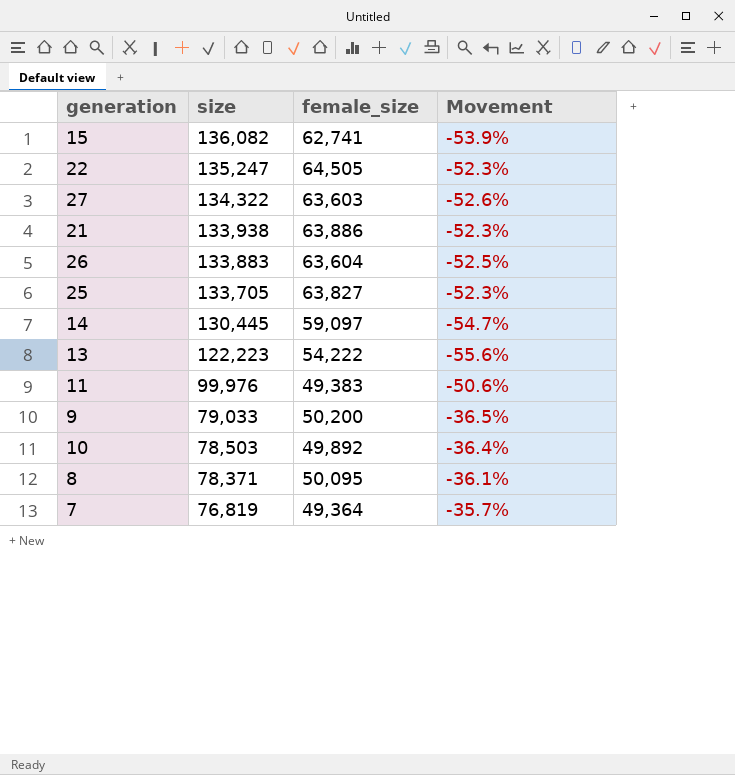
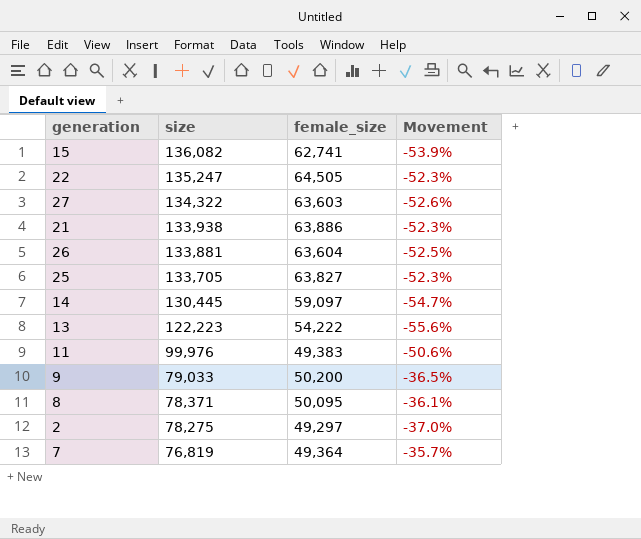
row 10: 78,503 | 49,892 | -36.4% -> none
26 | size: 133,883 -> 133,881
row 2: none -> 78,275 | 49,297 | -37.0%

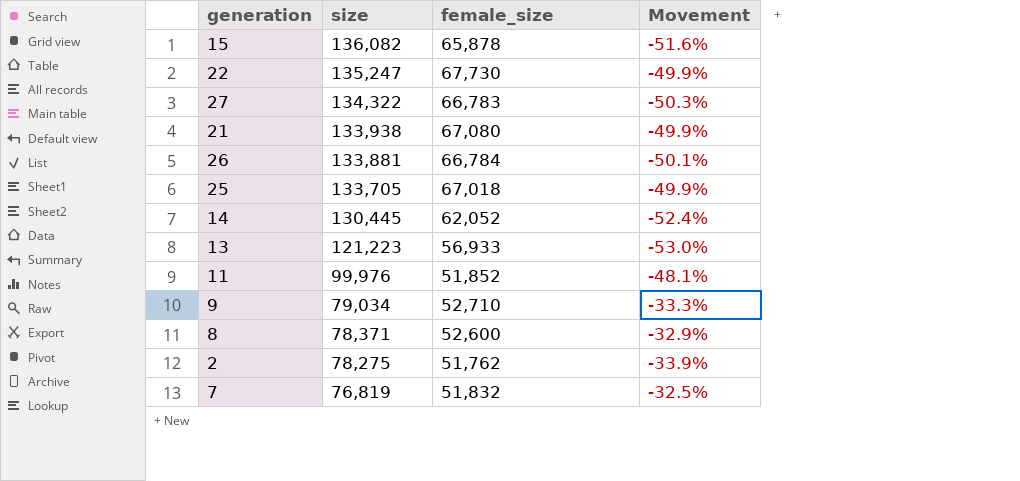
15 | female_size: 62,741 -> 65,878
15 | Movement: -53.9% -> -51.6%
22 | female_size: 64,505 -> 67,730
22 | Movement: -52.3% -> -49.9%
27 | female_size: 63,603 -> 66,783
27 | Movement: -52.6% -> -50.3%
21 | female_size: 63,886 -> 67,080
21 | Movement: -52.3% -> -49.9%
26 | female_size: 63,604 -> 66,784
26 | Movement: -52.5% -> -50.1%
25 | female_size: 63,827 -> 67,018
25 | Movement: -52.3% -> -49.9%
14 | female_size: 59,097 -> 62,052
14 | Movement: -54.7% -> -52.4%
13 | size: 122,223 -> 121,223
13 | female_size: 54,222 -> 56,933
13 | Movement: -55.6% -> -53.0%
11 | female_size: 49,383 -> 51,852
11 | Movement: -50.6% -> -48.1%
9 | size: 79,033 -> 79,034
9 | female_size: 50,200 -> 52,710
9 | Movement: -36.5% -> -33.3%
8 | female_size: 50,095 -> 52,600
8 | Movement: -36.1% -> -32.9%
2 | female_size: 49,297 -> 51,762
2 | Movement: -37.0% -> -33.9%
7 | female_size: 49,364 -> 51,832
7 | Movement: -35.7% -> -32.5%

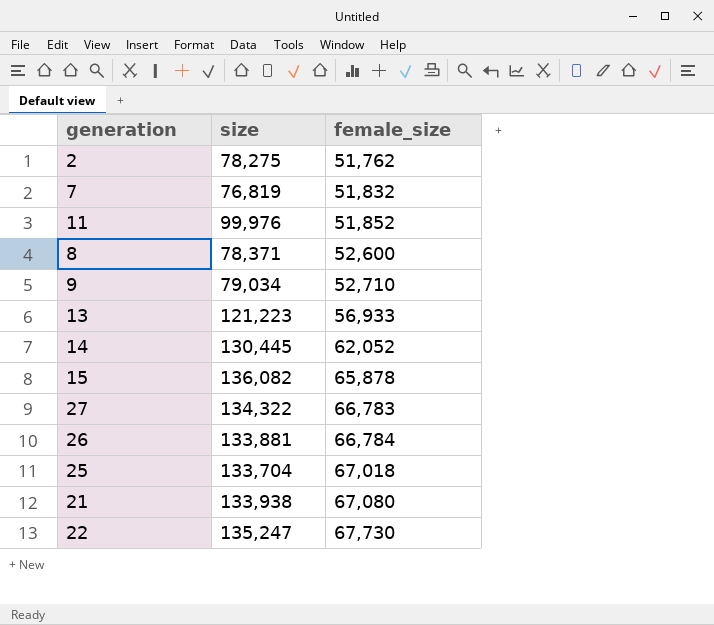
row order: size descending -> female_size ascending
column Movement | formula: ([female_size] - [size]) / [size] -> none
25 | size: 133,705 -> 133,704

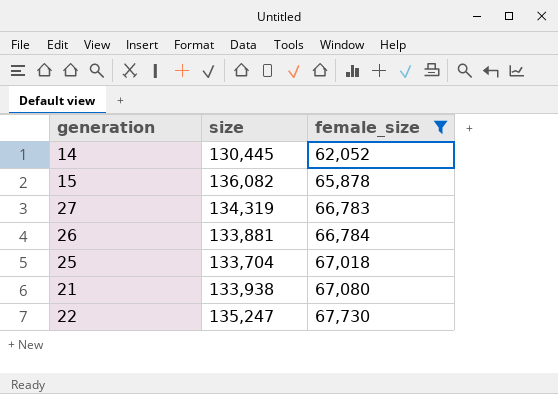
filter: none -> female_size >= 62,052
27 | size: 134,322 -> 134,319

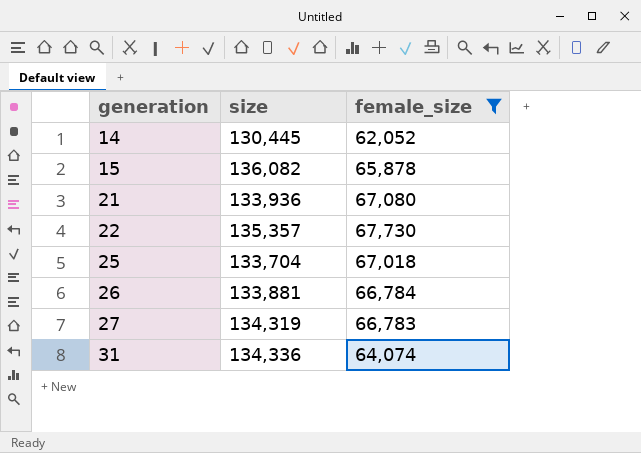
row order: female_size ascending -> generation ascending
21 | size: 133,938 -> 133,936
22 | size: 135,247 -> 135,357
row 31: none -> 134,336 | 64,074

